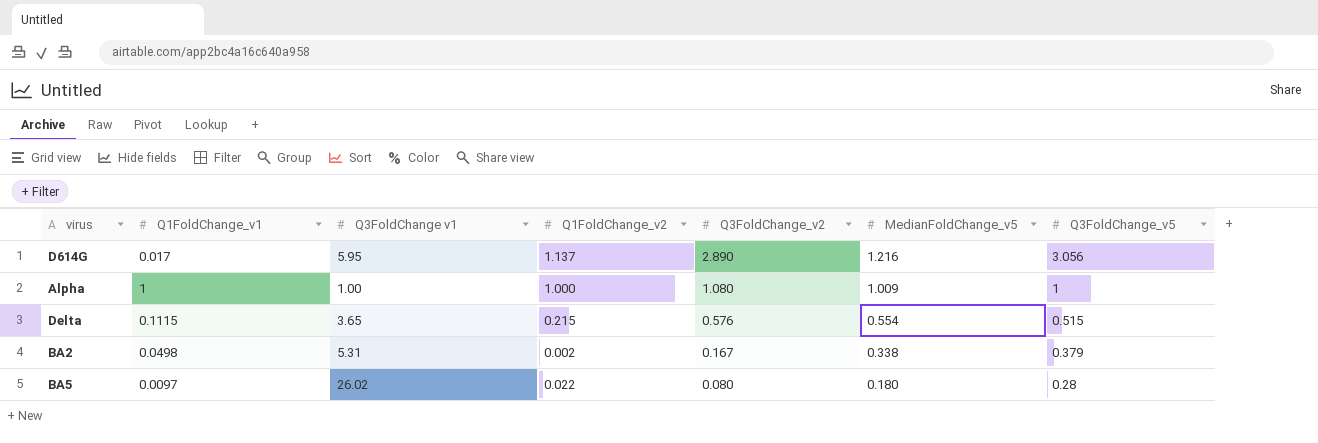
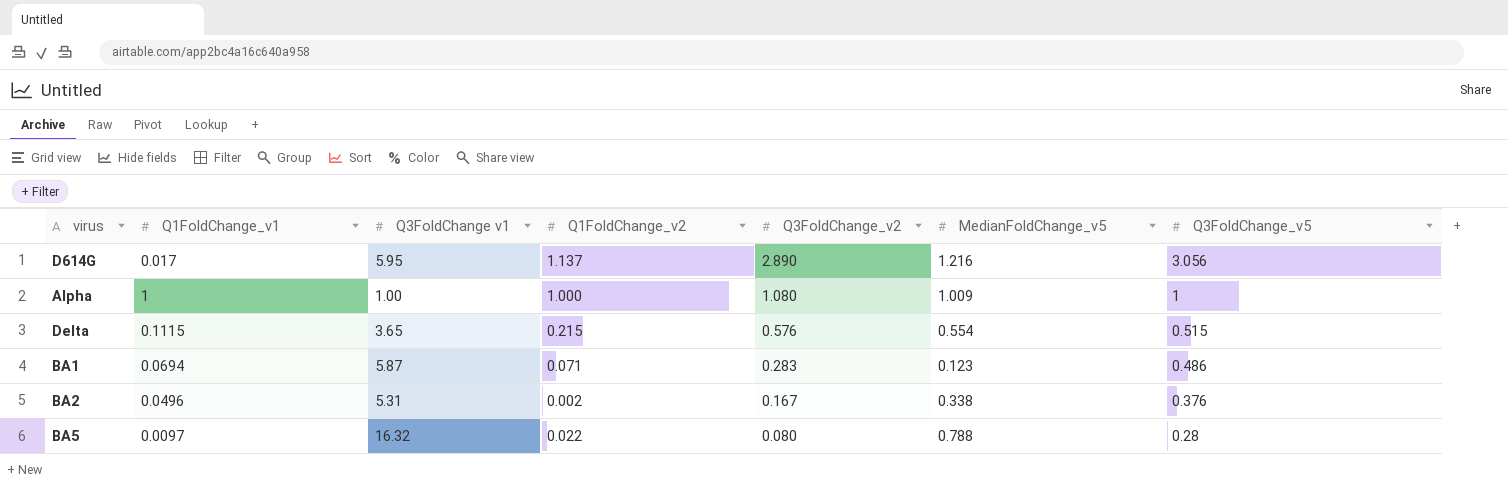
row BA1: none -> 0.0694 | 5.87 | 0.071 | 0.283 | 0.123 | 0.486
BA2 | Q1FoldChange_v1: 0.0498 -> 0.0496
BA2 | Q3FoldChange_v5: 0.379 -> 0.376
BA5 | Q3FoldChange v1: 26.02 -> 16.32
BA5 | MedianFoldChange_v5: 0.180 -> 0.788

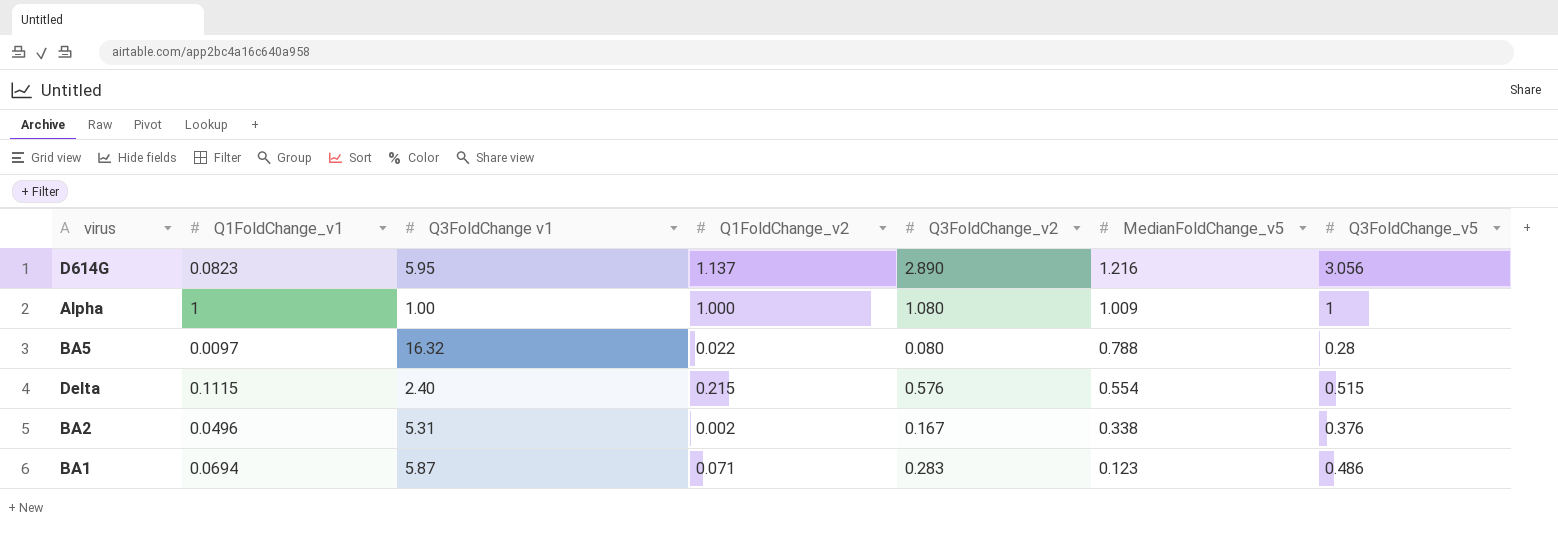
row order: Q3FoldChange_v2 descending -> MedianFoldChange_v5 descending
D614G | Q1FoldChange_v1: 0.017 -> 0.0823
Delta | Q3FoldChange v1: 3.65 -> 2.40

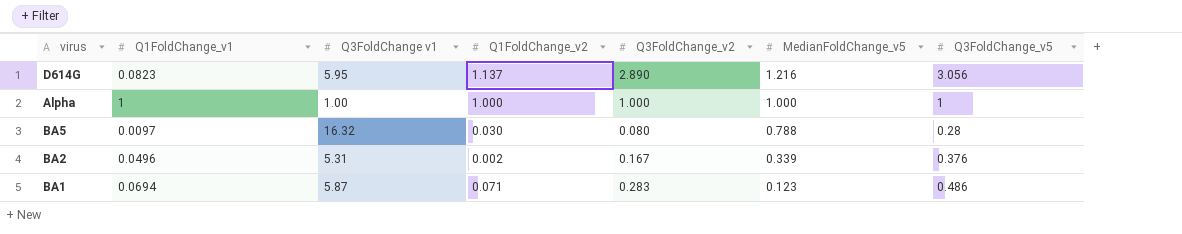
row Delta: 0.1115 | 2.40 | 0.215 | 0.576 | 0.554 | 0.515 -> none
Alpha | Q3FoldChange_v2: 1.080 -> 1.000
Alpha | MedianFoldChange_v5: 1.009 -> 1.000
BA5 | Q1FoldChange_v2: 0.022 -> 0.030
BA2 | MedianFoldChange_v5: 0.338 -> 0.339

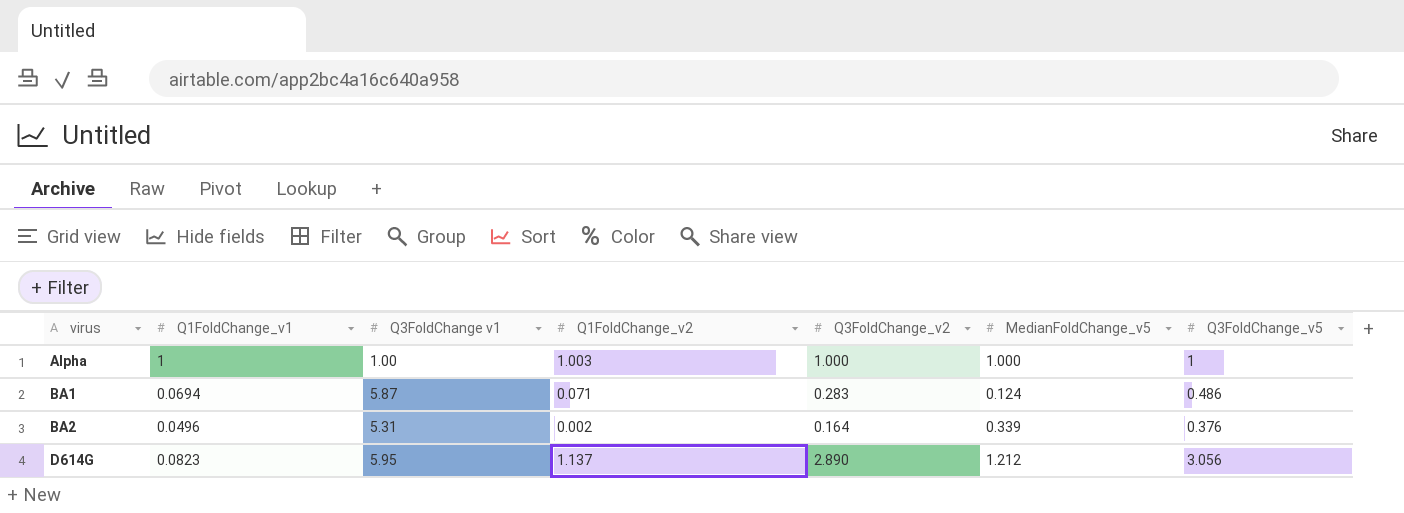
row order: MedianFoldChange_v5 descending -> virus ascending
row BA5: 0.0097 | 16.32 | 0.030 | 0.080 | 0.788 | 0.28 -> none
Alpha | Q1FoldChange_v2: 1.000 -> 1.003
BA1 | MedianFoldChange_v5: 0.123 -> 0.124
BA2 | Q3FoldChange_v2: 0.167 -> 0.164
D614G | MedianFoldChange_v5: 1.216 -> 1.212

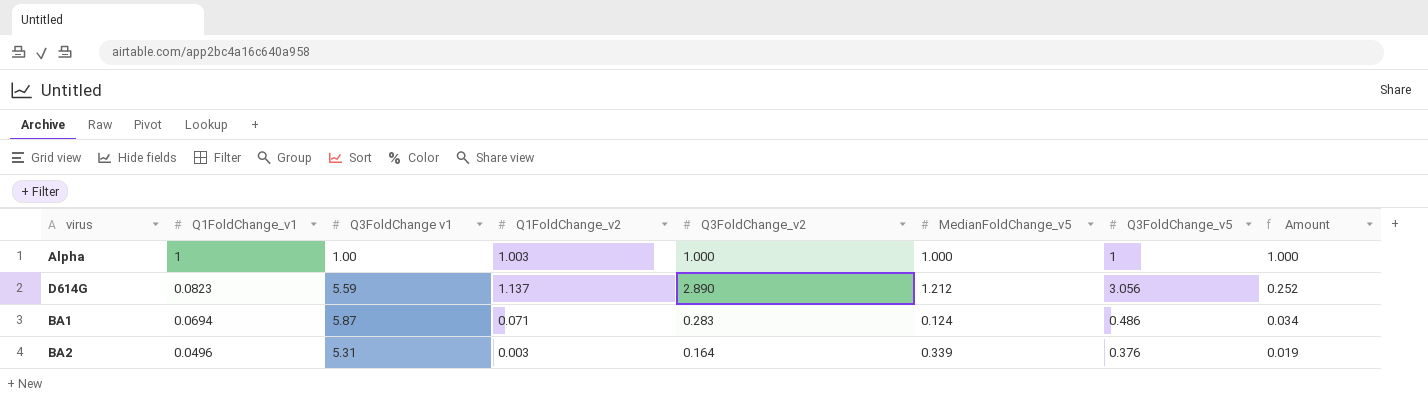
row order: virus ascending -> Q1FoldChange_v1 descending
column Amount | formula: none -> [Q1FoldChange_v1] * [Q3FoldChange_v5]
D614G | Q3FoldChange v1: 5.95 -> 5.59
BA2 | Q1FoldChange_v2: 0.002 -> 0.003

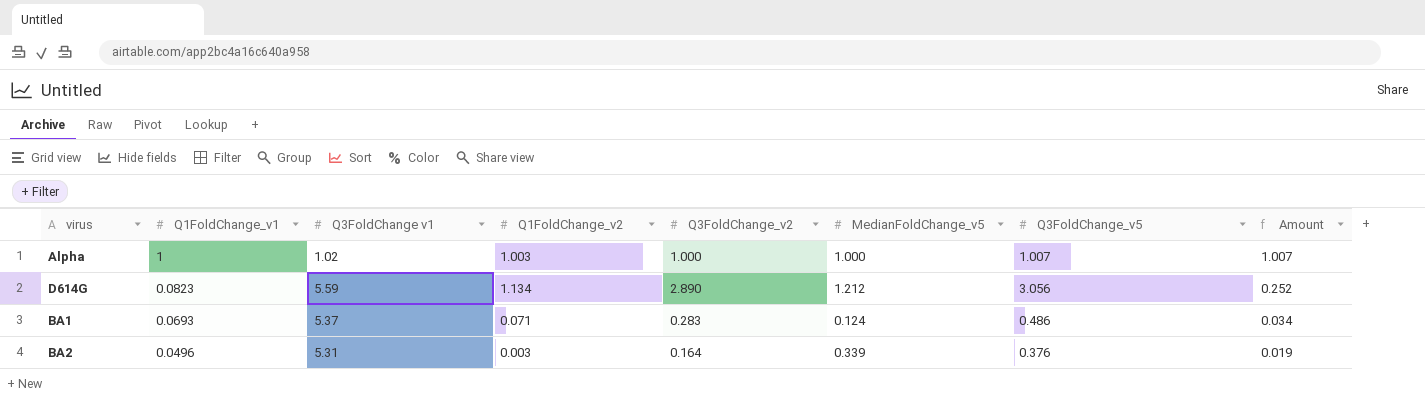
Alpha | Q3FoldChange v1: 1.00 -> 1.02
Alpha | Q3FoldChange_v5: 1 -> 1.007
Alpha | Amount: 1.000 -> 1.007
D614G | Q1FoldChange_v2: 1.137 -> 1.134
BA1 | Q1FoldChange_v1: 0.0694 -> 0.0693
BA1 | Q3FoldChange v1: 5.87 -> 5.37

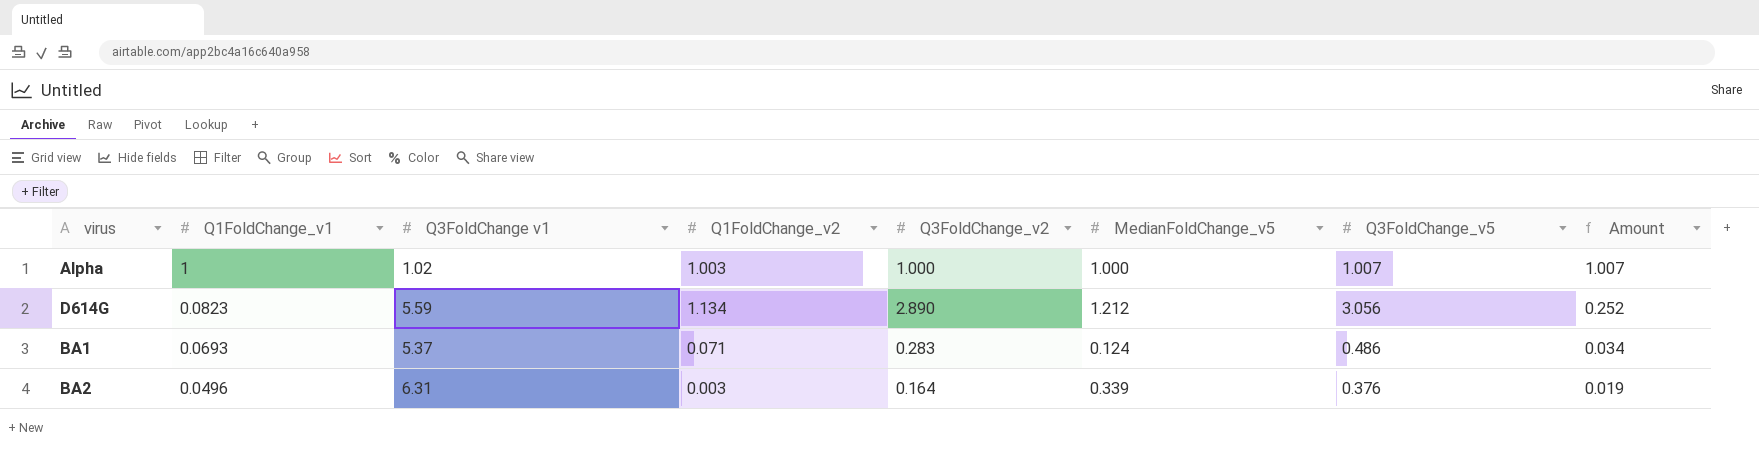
BA2 | Q3FoldChange v1: 5.31 -> 6.31

